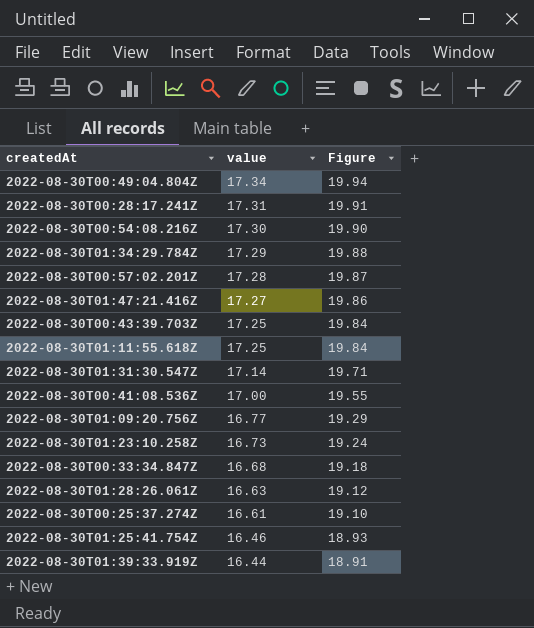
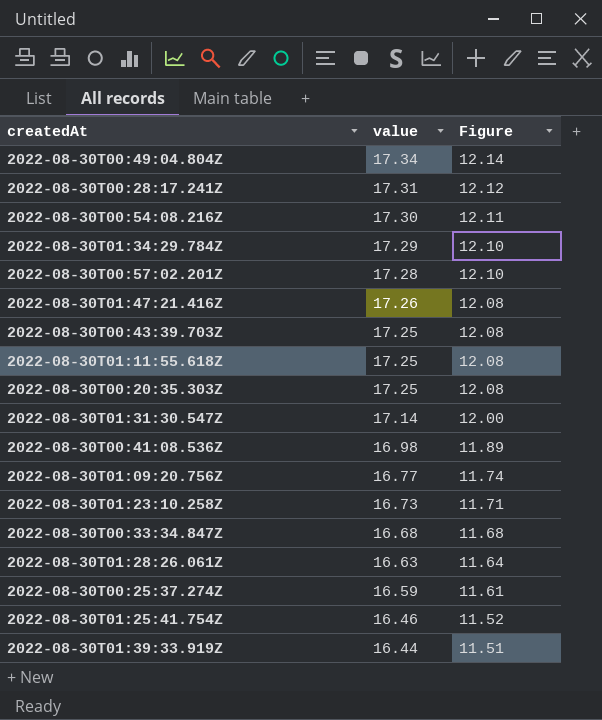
column Figure | formula: [value] * 1.15 -> [value] * 0.7
2022-08-30T01:47:21.416Z | value: 17.27 -> 17.26
row 2022-08-30T00:20:35.303Z: none -> 17.25 | 12.08
2022-08-30T00:41:08.536Z | value: 17.00 -> 16.98
2022-08-30T00:25:37.274Z | value: 16.61 -> 16.59

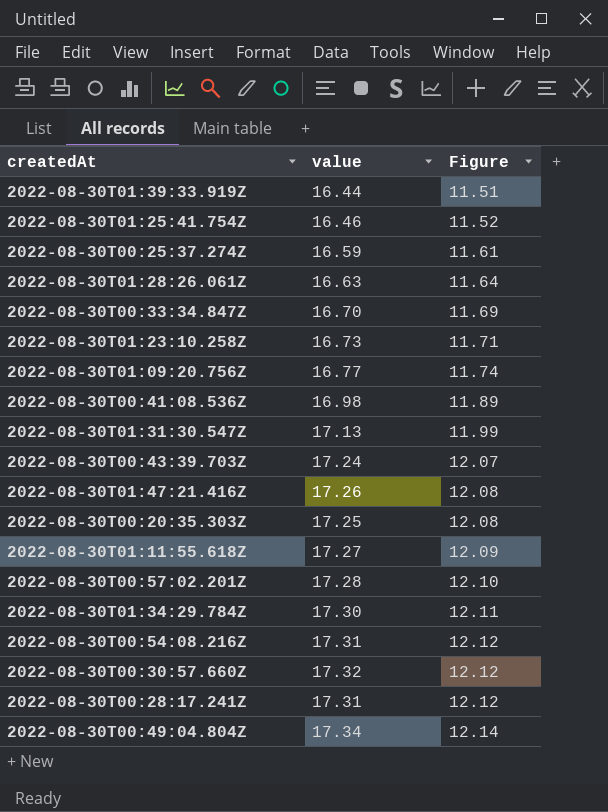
row order: value descending -> Figure ascending
2022-08-30T00:33:34.847Z | value: 16.68 -> 16.70
2022-08-30T00:33:34.847Z | Figure: 11.68 -> 11.69
2022-08-30T01:31:30.547Z | value: 17.14 -> 17.13
2022-08-30T01:31:30.547Z | Figure: 12.00 -> 11.99
2022-08-30T00:43:39.703Z | value: 17.25 -> 17.24
2022-08-30T00:43:39.703Z | Figure: 12.08 -> 12.07
2022-08-30T01:11:55.618Z | value: 17.25 -> 17.27
2022-08-30T01:11:55.618Z | Figure: 12.08 -> 12.09
2022-08-30T01:34:29.784Z | value: 17.29 -> 17.30
2022-08-30T01:34:29.784Z | Figure: 12.10 -> 12.11
2022-08-30T00:54:08.216Z | value: 17.30 -> 17.31
2022-08-30T00:54:08.216Z | Figure: 12.11 -> 12.12
row 2022-08-30T00:30:57.660Z: none -> 17.32 | 12.12

